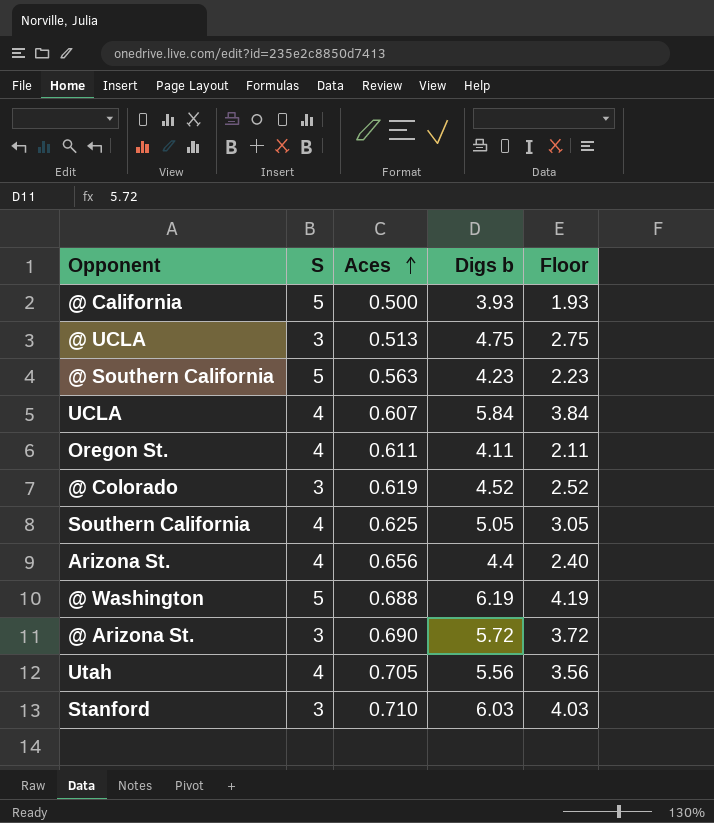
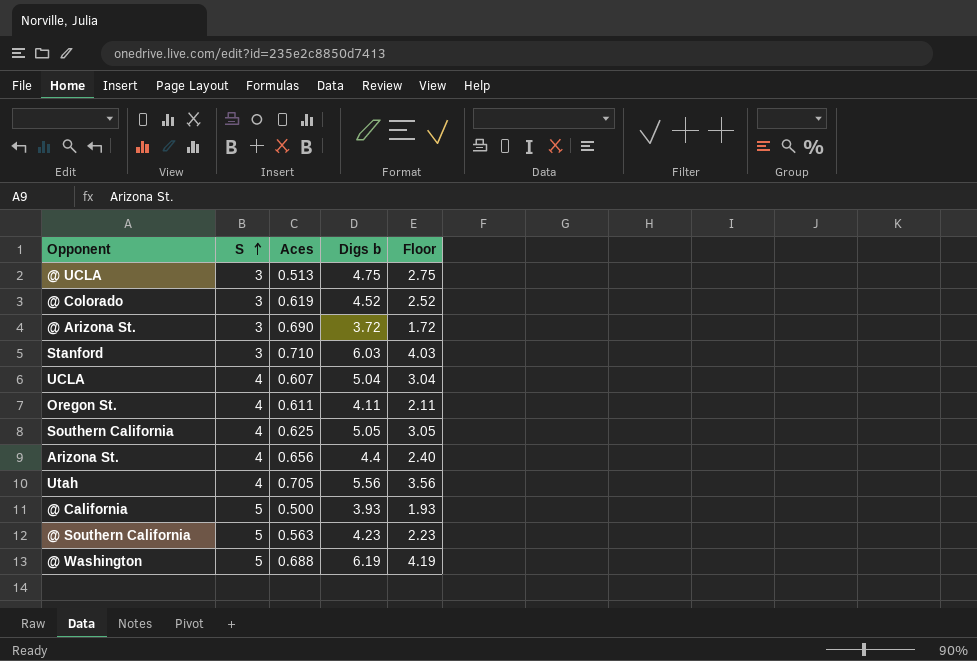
row order: Aces ascending -> S ascending
@ Arizona St. | Digs b: 5.72 -> 3.72
@ Arizona St. | Floor: 3.72 -> 1.72
UCLA | Digs b: 5.84 -> 5.04
UCLA | Floor: 3.84 -> 3.04

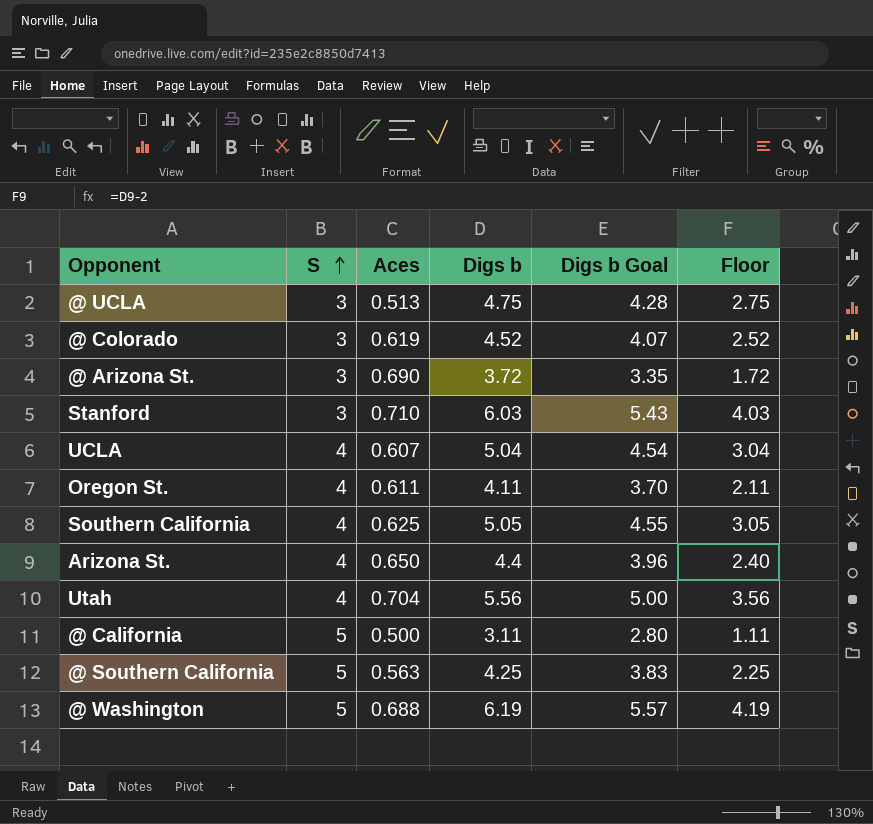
column Digs b Goal | formula: none -> [Digs b] * 0.9
Arizona St. | Aces: 0.656 -> 0.650
Utah | Aces: 0.705 -> 0.704
@ California | Digs b: 3.93 -> 3.11
@ California | Floor: 1.93 -> 1.11
@ Southern California | Digs b: 4.23 -> 4.25
@ Southern California | Floor: 2.23 -> 2.25

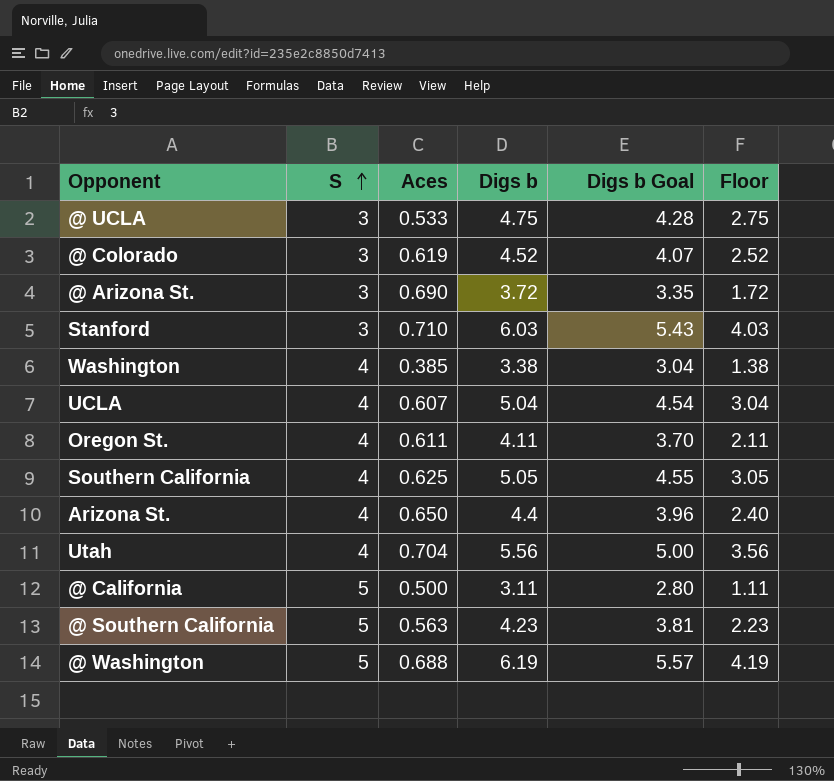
@ UCLA | Aces: 0.513 -> 0.533
row Washington: none -> 4 | 0.385 | 3.38 | 3.04 | 1.38
@ Southern California | Digs b: 4.25 -> 4.23
@ Southern California | Digs b Goal: 3.83 -> 3.81
@ Southern California | Floor: 2.25 -> 2.23

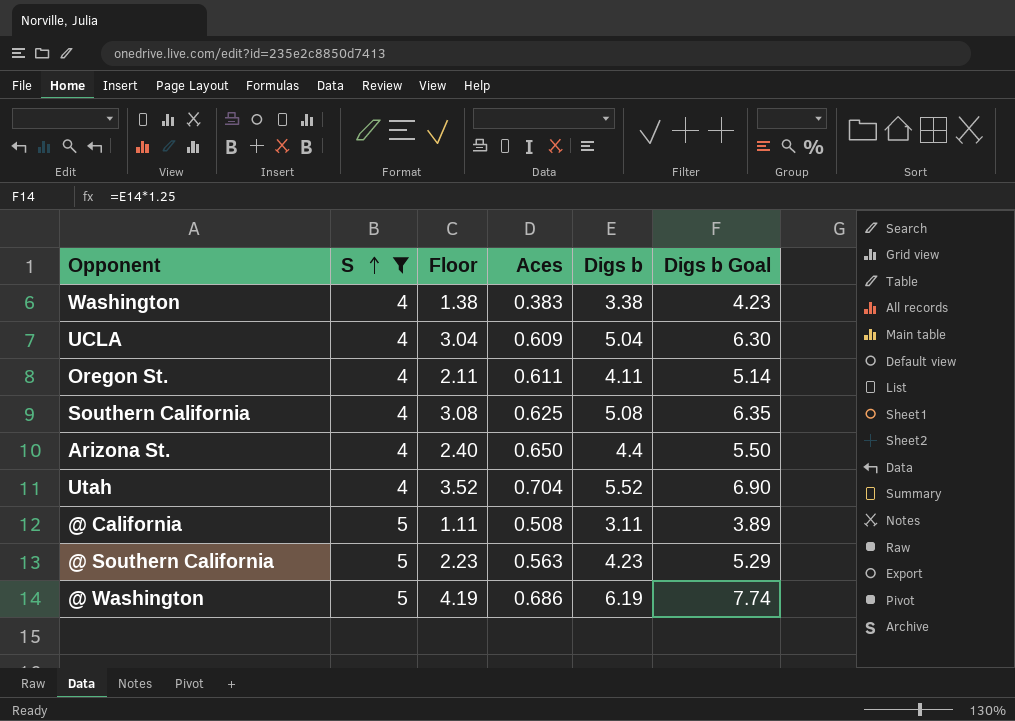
filter: none -> S != 3
column Floor | position: 6 -> 3
column Digs b Goal | formula: [Digs b] * 0.9 -> [Digs b] * 1.25
Washington | Aces: 0.385 -> 0.383
UCLA | Aces: 0.607 -> 0.609
Southern California | Floor: 3.05 -> 3.08
Southern California | Digs b: 5.05 -> 5.08
Utah | Floor: 3.56 -> 3.52
Utah | Digs b: 5.56 -> 5.52
@ California | Aces: 0.500 -> 0.508
@ Washington | Aces: 0.688 -> 0.686

